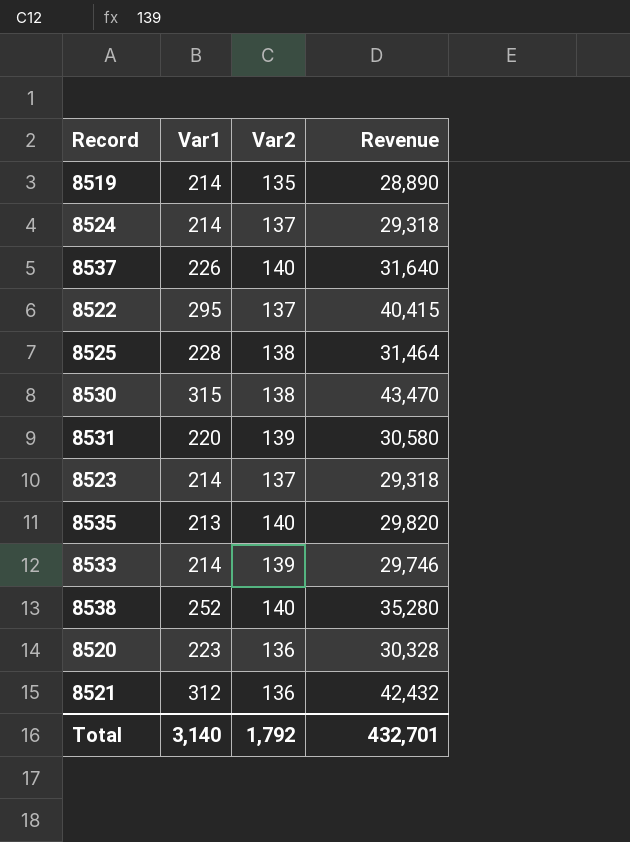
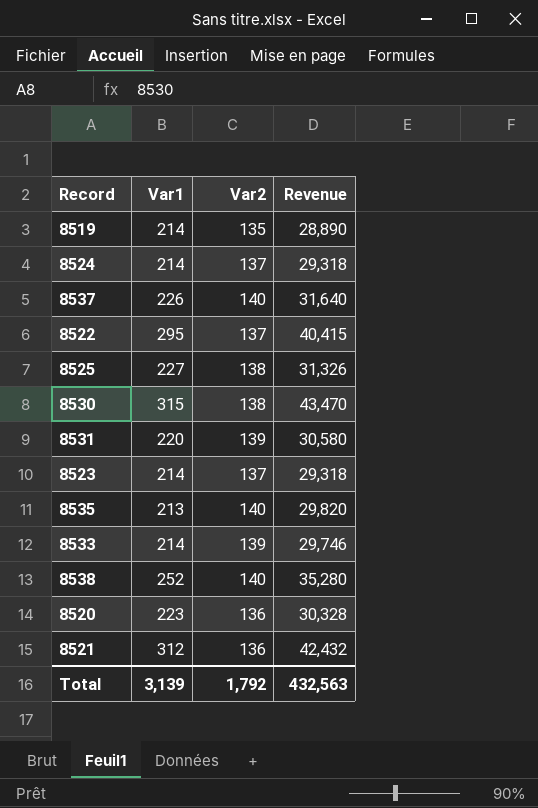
8525 | Var1: 228 -> 227
8525 | Revenue: 31,464 -> 31,326
Total | Var1: 3,140 -> 3,139
Total | Revenue: 432,701 -> 432,563

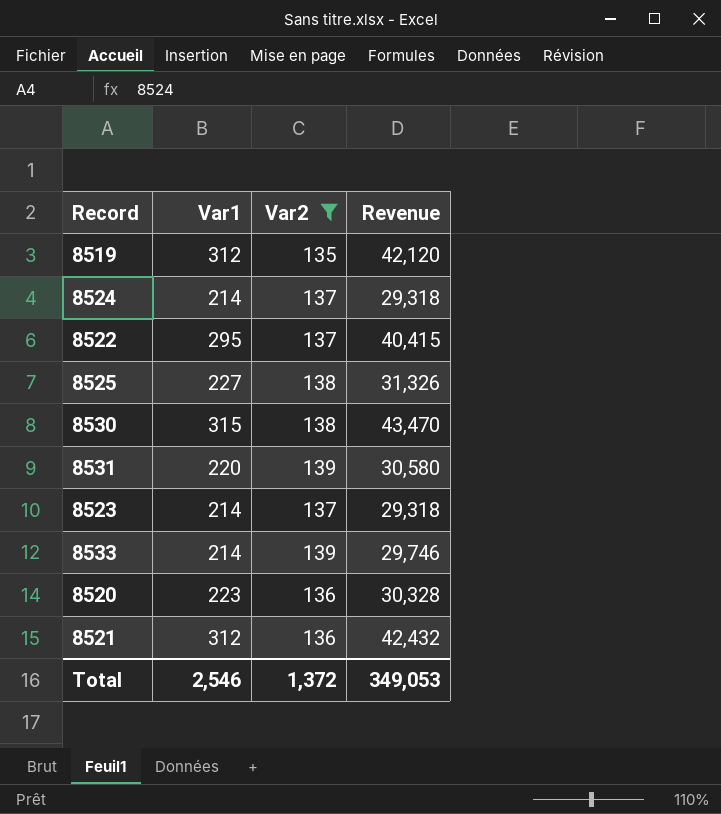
filter: none -> Var2 != 140
8519 | Var1: 214 -> 312
8519 | Revenue: 28,890 -> 42,120
Total | Var1: 3,139 -> 2,546
Total | Var2: 1,792 -> 1,372
Total | Revenue: 432,563 -> 349,053

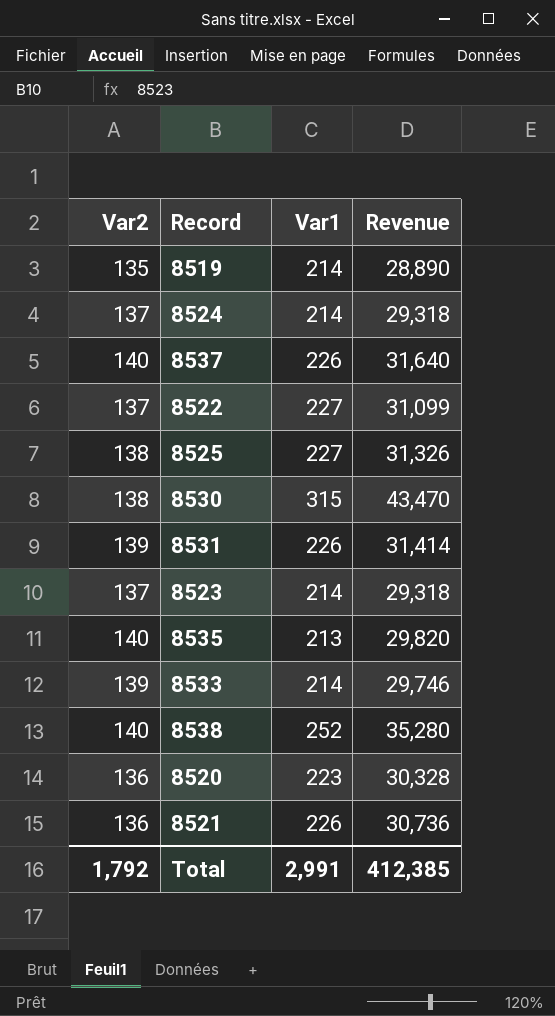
filter: Var2 != 140 -> none
column Var2 | position: 3 -> 1
8519 | Var1: 312 -> 214
8519 | Revenue: 42,120 -> 28,890
8522 | Var1: 295 -> 227
8522 | Revenue: 40,415 -> 31,099
8531 | Var1: 220 -> 226
8531 | Revenue: 30,580 -> 31,414
8521 | Var1: 312 -> 226
8521 | Revenue: 42,432 -> 30,736
Total | Var2: 1,372 -> 1,792
Total | Var1: 2,546 -> 2,991
Total | Revenue: 349,053 -> 412,385

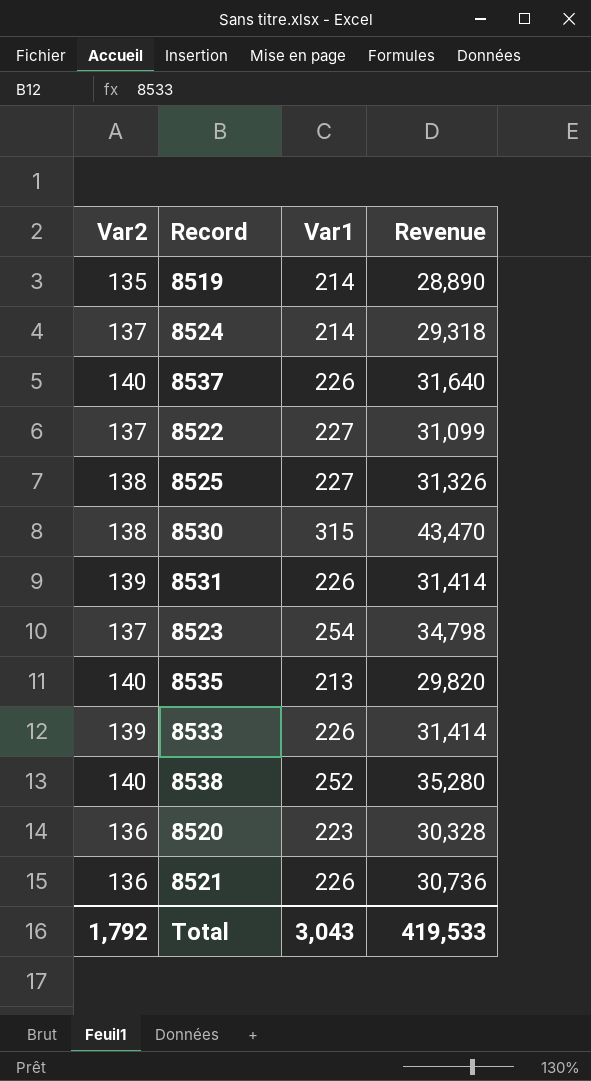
8523 | Var1: 214 -> 254
8523 | Revenue: 29,318 -> 34,798
8533 | Var1: 214 -> 226
8533 | Revenue: 29,746 -> 31,414
Total | Var1: 2,991 -> 3,043
Total | Revenue: 412,385 -> 419,533

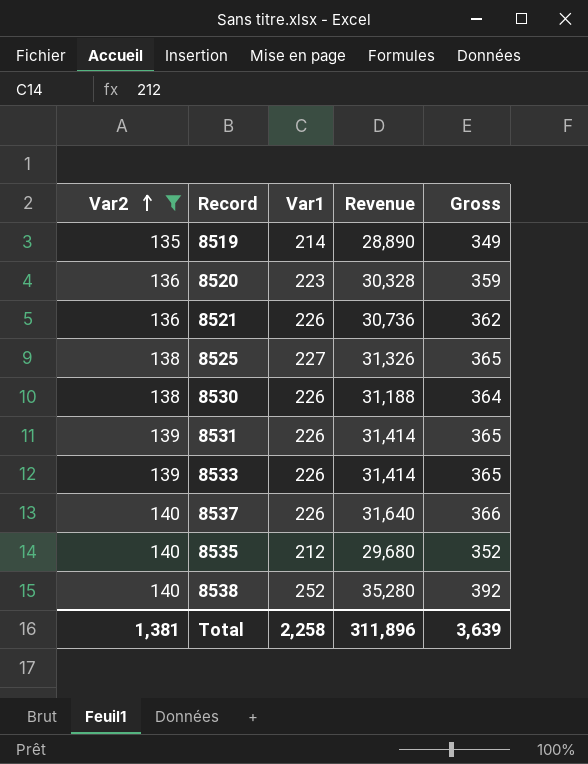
filter: none -> Var2 != 137
row order: none -> Var2 ascending
column Gross | formula: none -> [Var2] + [Var1]
8530 | Var1: 315 -> 226
8530 | Revenue: 43,470 -> 31,188
8535 | Var1: 213 -> 212
8535 | Revenue: 29,820 -> 29,680
Total | Var2: 1,792 -> 1,381
Total | Var1: 3,043 -> 2,258
Total | Revenue: 419,533 -> 311,896

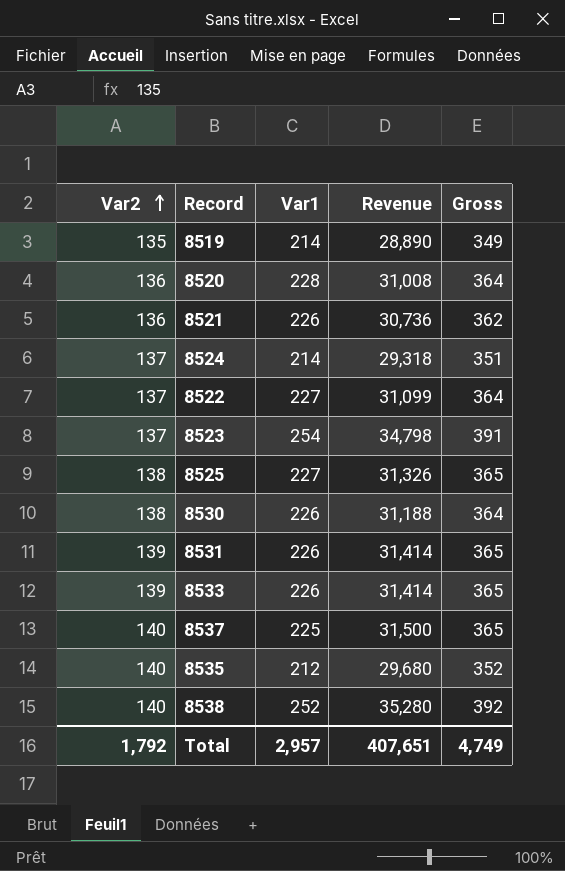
filter: Var2 != 137 -> none
8520 | Var1: 223 -> 228
8520 | Revenue: 30,328 -> 31,008
8520 | Gross: 359 -> 364
8537 | Var1: 226 -> 225
8537 | Revenue: 31,640 -> 31,500
8537 | Gross: 366 -> 365
Total | Var2: 1,381 -> 1,792
Total | Var1: 2,258 -> 2,957
Total | Revenue: 311,896 -> 407,651
Total | Gross: 3,639 -> 4,749

